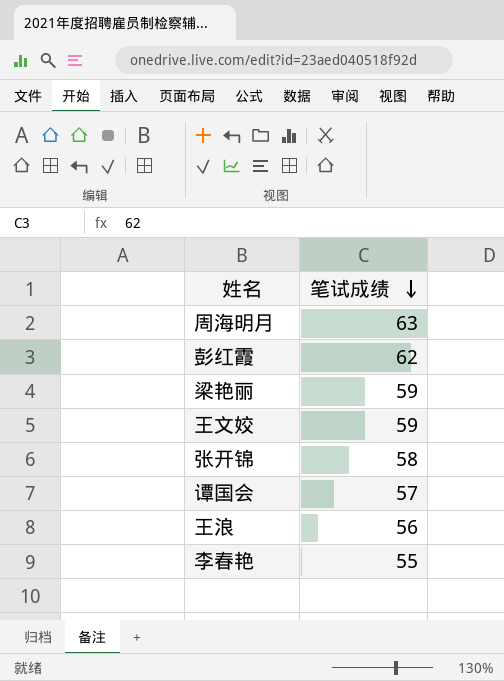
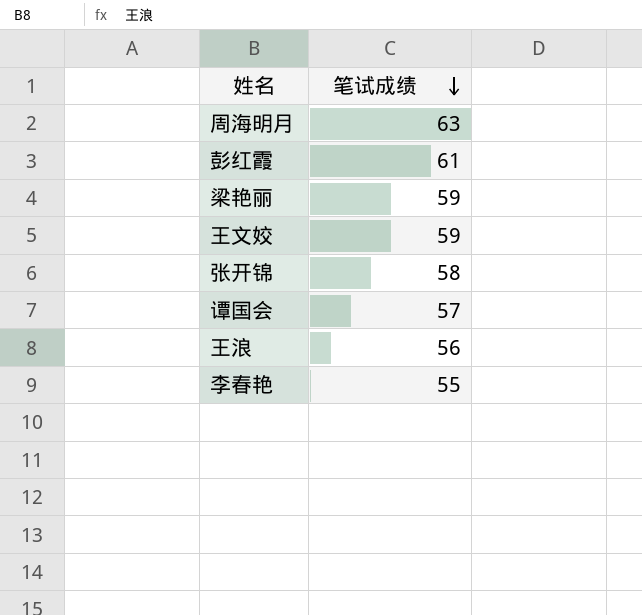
彭红霞 | 笔试成绩: 62 -> 61

